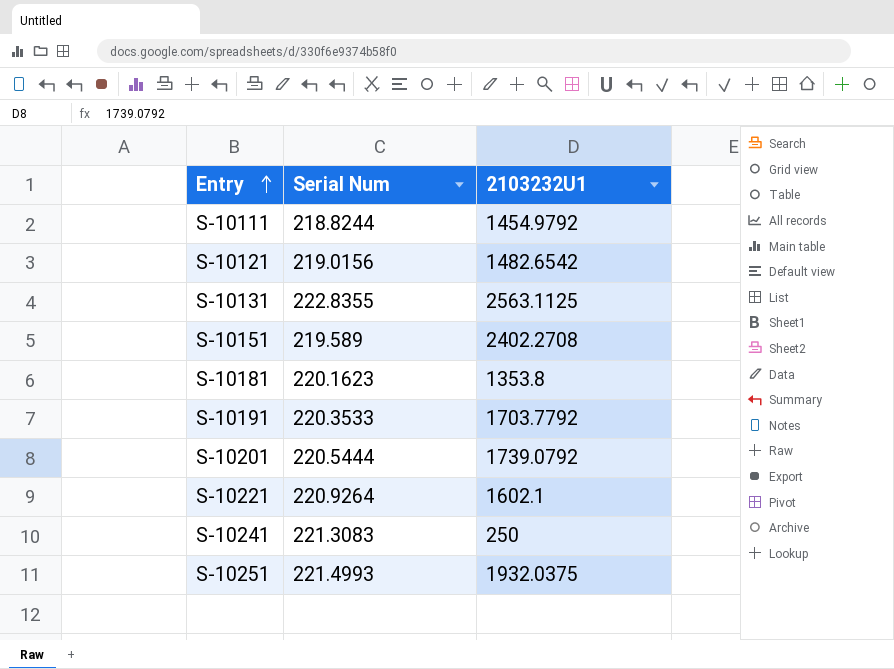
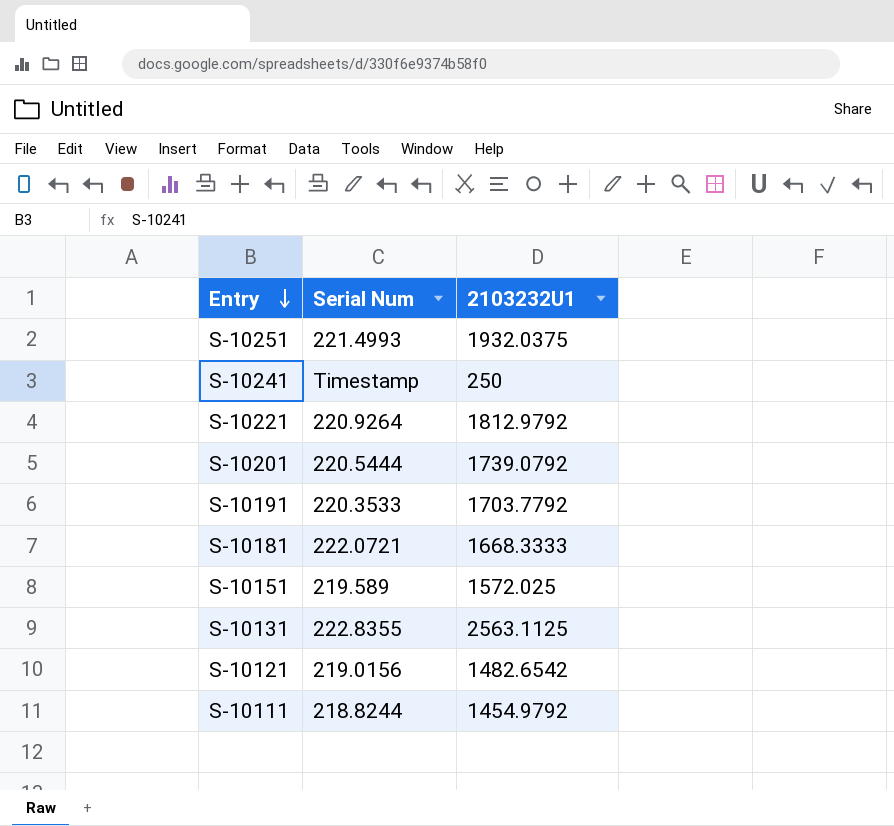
row order: Entry ascending -> Entry descending
S-10241 | Serial Num: 221.3083 -> Timestamp
S-10221 | 2103232U1: 1602.1 -> 1812.9792
S-10181 | Serial Num: 220.1623 -> 222.0721
S-10181 | 2103232U1: 1353.8 -> 1668.3333
S-10151 | 2103232U1: 2402.2708 -> 1572.025

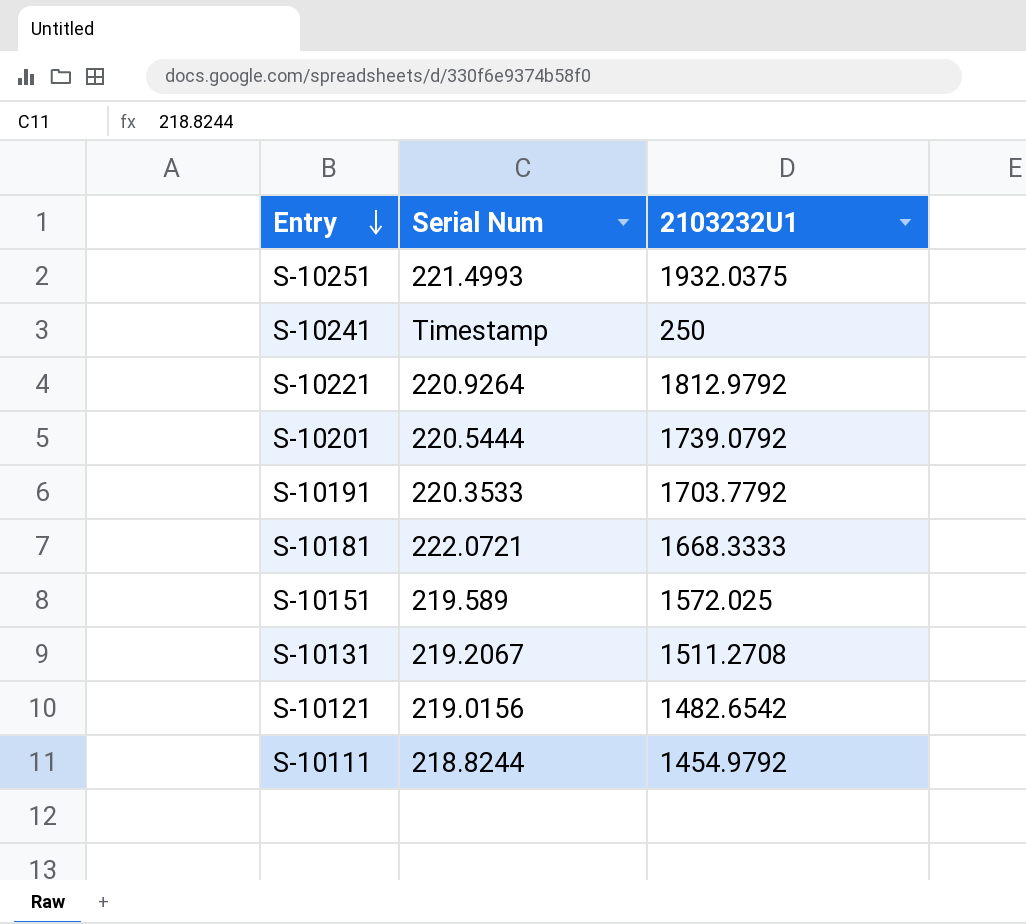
S-10131 | Serial Num: 222.8355 -> 219.2067
S-10131 | 2103232U1: 2563.1125 -> 1511.2708

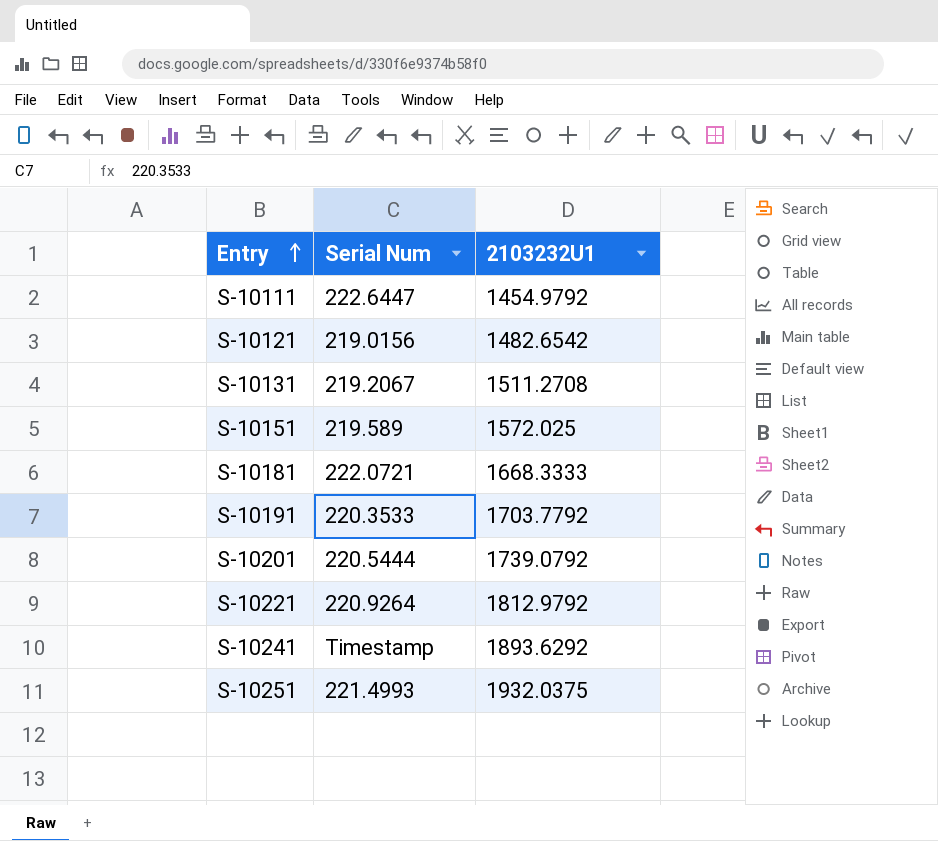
row order: Entry descending -> Entry ascending
S-10111 | Serial Num: 218.8244 -> 222.6447
S-10241 | 2103232U1: 250 -> 1893.6292

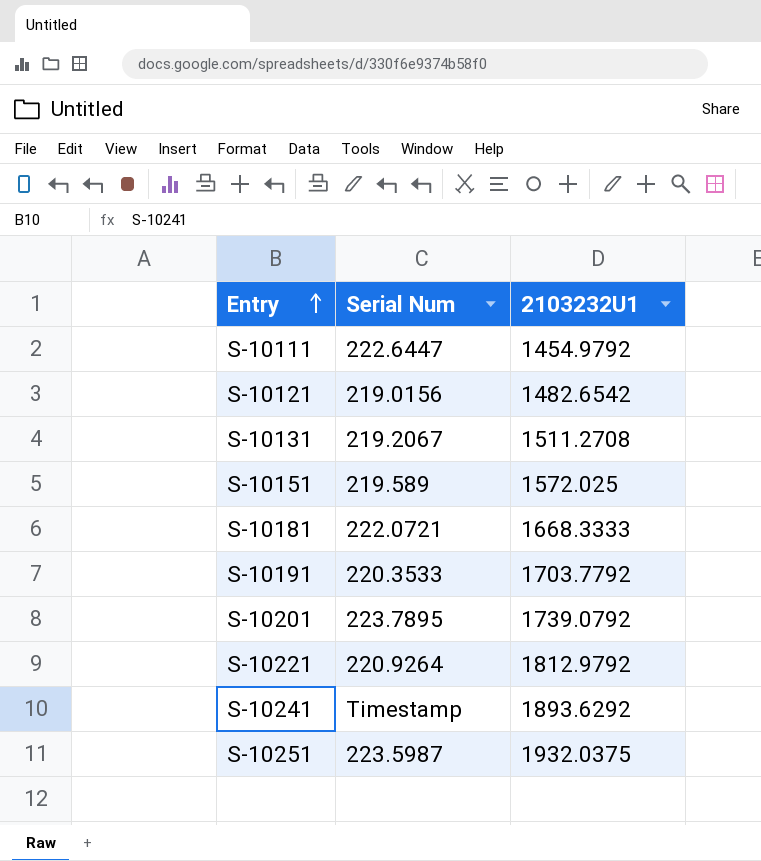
S-10201 | Serial Num: 220.5444 -> 223.7895
S-10251 | Serial Num: 221.4993 -> 223.5987

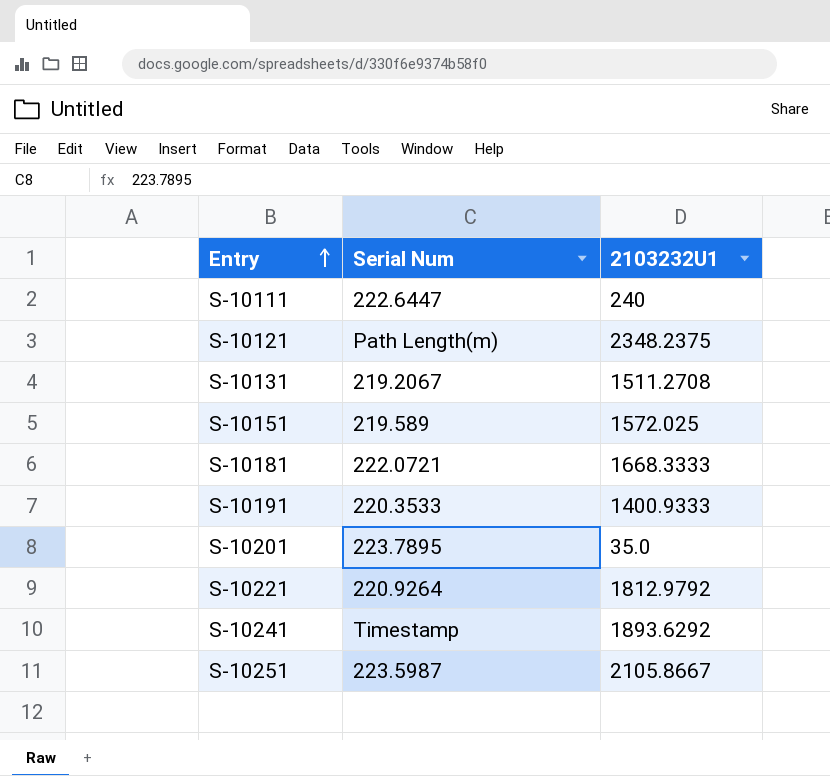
S-10111 | 2103232U1: 1454.9792 -> 240
S-10121 | Serial Num: 219.0156 -> Path Length(m)
S-10121 | 2103232U1: 1482.6542 -> 2348.2375
S-10191 | 2103232U1: 1703.7792 -> 1400.9333
S-10201 | 2103232U1: 1739.0792 -> 35.0
S-10251 | 2103232U1: 1932.0375 -> 2105.8667

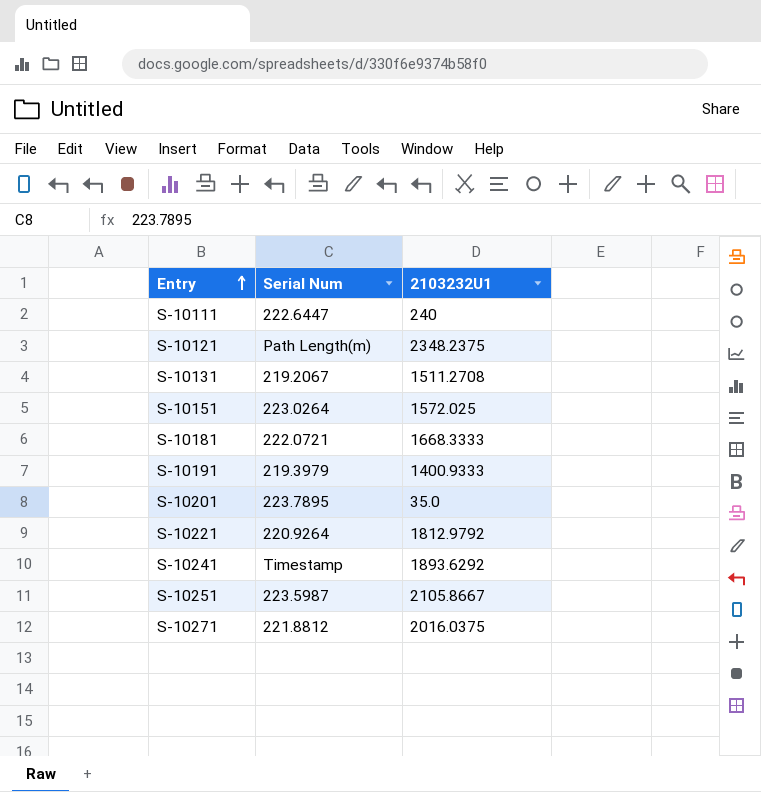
S-10151 | Serial Num: 219.589 -> 223.0264
S-10191 | Serial Num: 220.3533 -> 219.3979
row S-10271: none -> 221.8812 | 2016.0375

